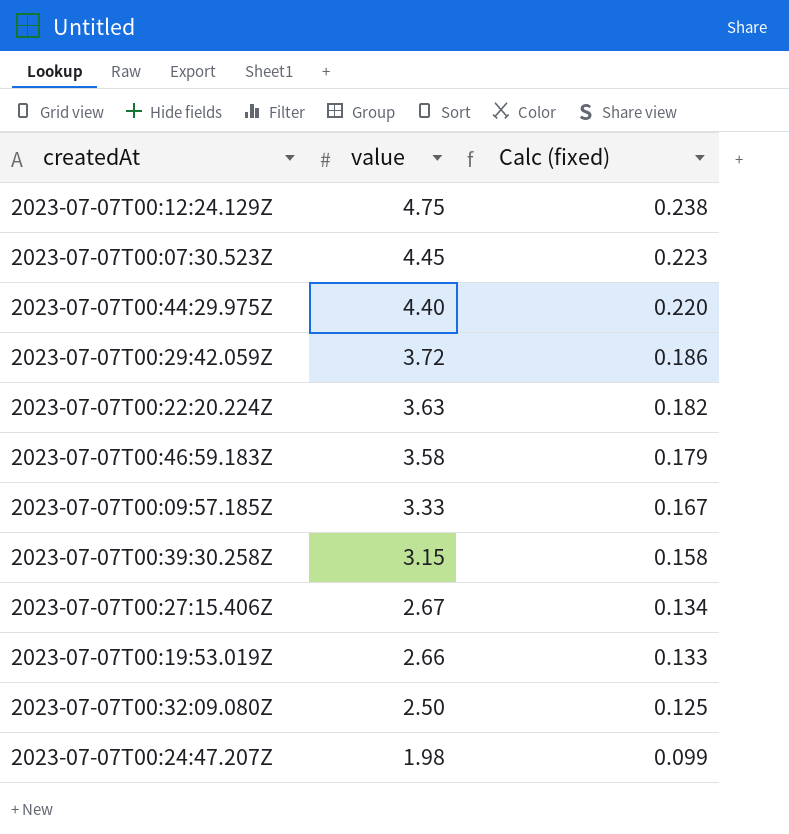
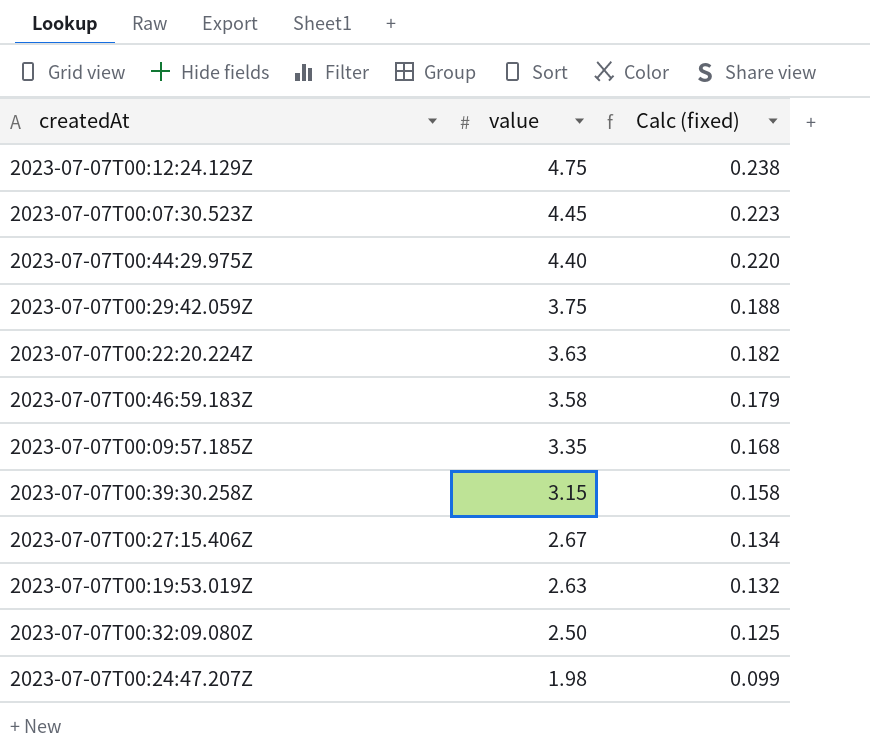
2023-07-07T00:29:42.059Z | value: 3.72 -> 3.75
2023-07-07T00:29:42.059Z | Calc (fixed): 0.186 -> 0.188
2023-07-07T00:09:57.185Z | value: 3.33 -> 3.35
2023-07-07T00:09:57.185Z | Calc (fixed): 0.167 -> 0.168
2023-07-07T00:19:53.019Z | value: 2.66 -> 2.63
2023-07-07T00:19:53.019Z | Calc (fixed): 0.133 -> 0.132

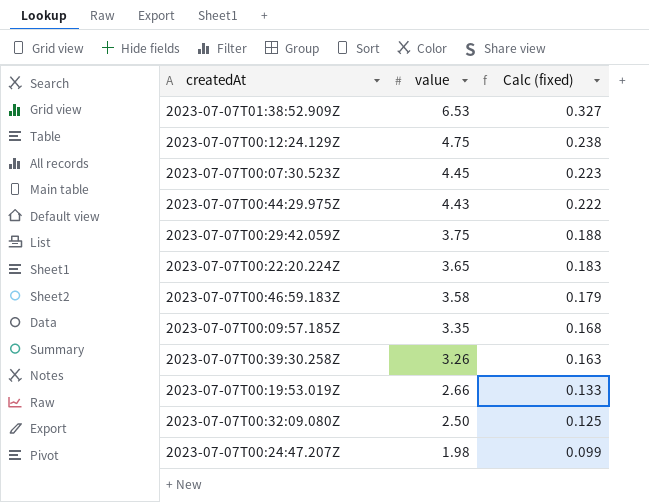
row 2023-07-07T00:27:15.406Z: 2.67 | 0.134 -> none
row 2023-07-07T01:38:52.909Z: none -> 6.53 | 0.327
2023-07-07T00:44:29.975Z | value: 4.40 -> 4.43
2023-07-07T00:44:29.975Z | Calc (fixed): 0.220 -> 0.222
2023-07-07T00:22:20.224Z | value: 3.63 -> 3.65
2023-07-07T00:22:20.224Z | Calc (fixed): 0.182 -> 0.183
2023-07-07T00:39:30.258Z | value: 3.15 -> 3.26
2023-07-07T00:39:30.258Z | Calc (fixed): 0.158 -> 0.163
2023-07-07T00:19:53.019Z | value: 2.63 -> 2.66
2023-07-07T00:19:53.019Z | Calc (fixed): 0.132 -> 0.133

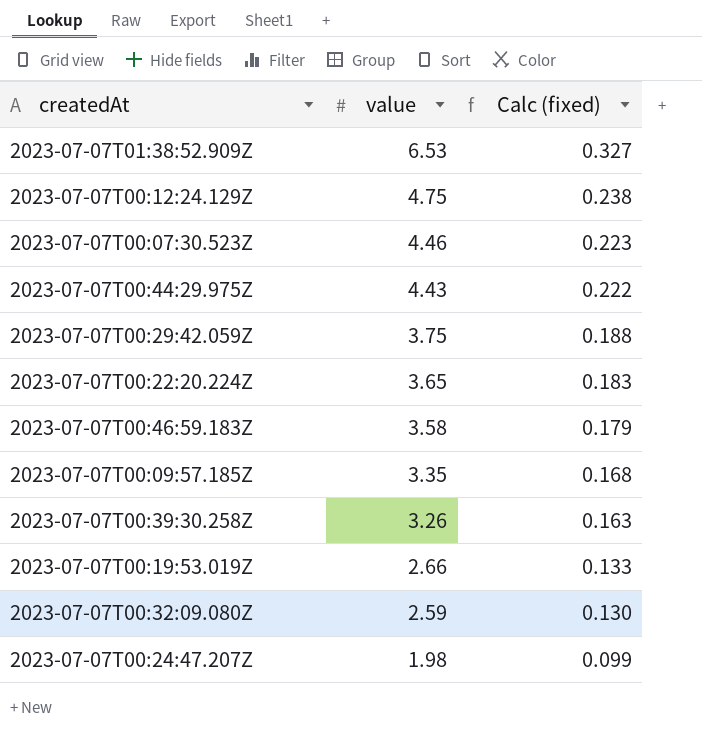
2023-07-07T00:07:30.523Z | value: 4.45 -> 4.46
2023-07-07T00:32:09.080Z | value: 2.50 -> 2.59
2023-07-07T00:32:09.080Z | Calc (fixed): 0.125 -> 0.130

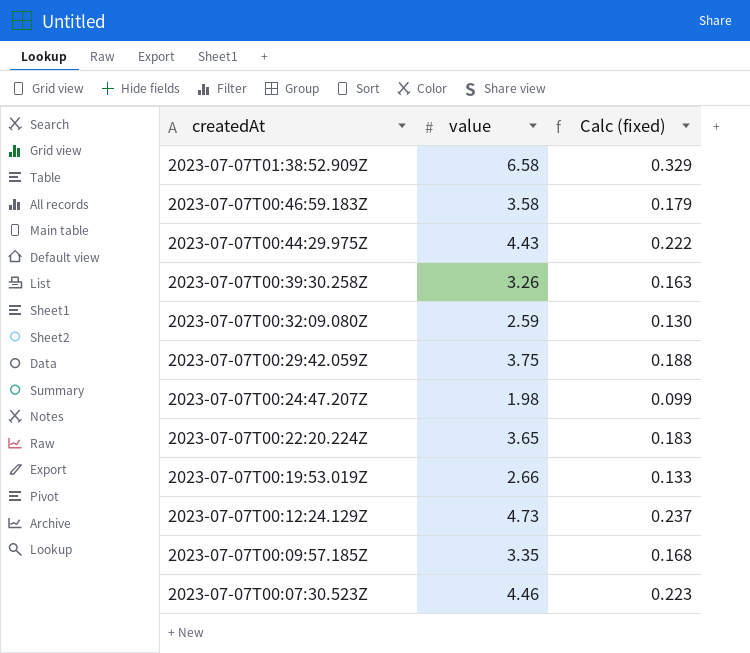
row order: value descending -> createdAt descending
2023-07-07T01:38:52.909Z | value: 6.53 -> 6.58
2023-07-07T01:38:52.909Z | Calc (fixed): 0.327 -> 0.329
2023-07-07T00:12:24.129Z | value: 4.75 -> 4.73
2023-07-07T00:12:24.129Z | Calc (fixed): 0.238 -> 0.237

